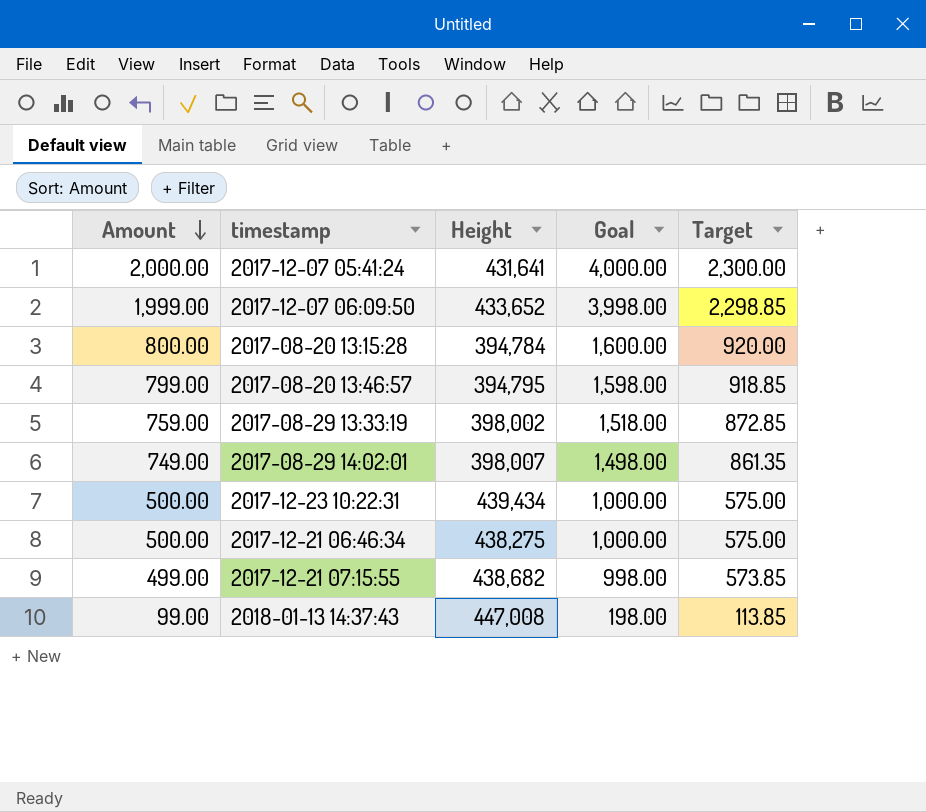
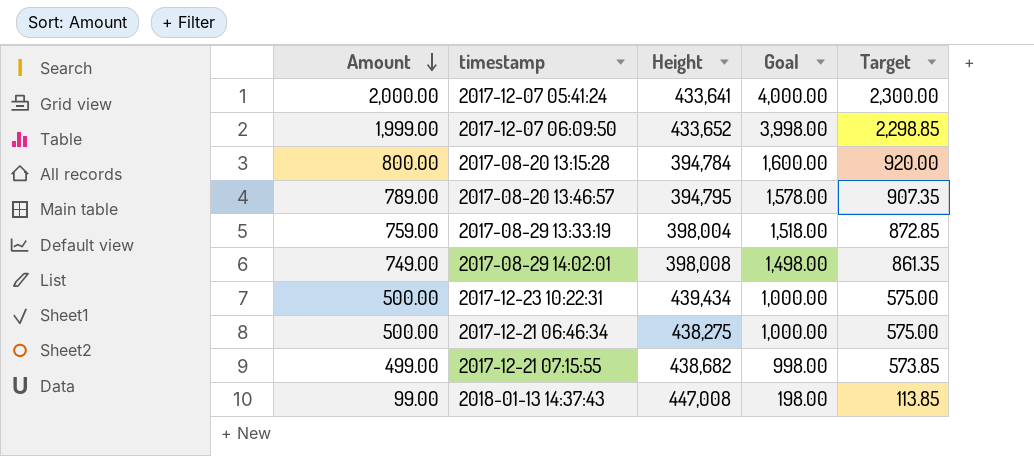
2017-12-07 05:41:24 | Height: 431,641 -> 433,641
2017-08-20 13:46:57 | Amount: 799.00 -> 789.00
2017-08-20 13:46:57 | Goal: 1,598.00 -> 1,578.00
2017-08-20 13:46:57 | Target: 918.85 -> 907.35
2017-08-29 13:33:19 | Height: 398,002 -> 398,004
2017-08-29 14:02:01 | Height: 398,007 -> 398,008

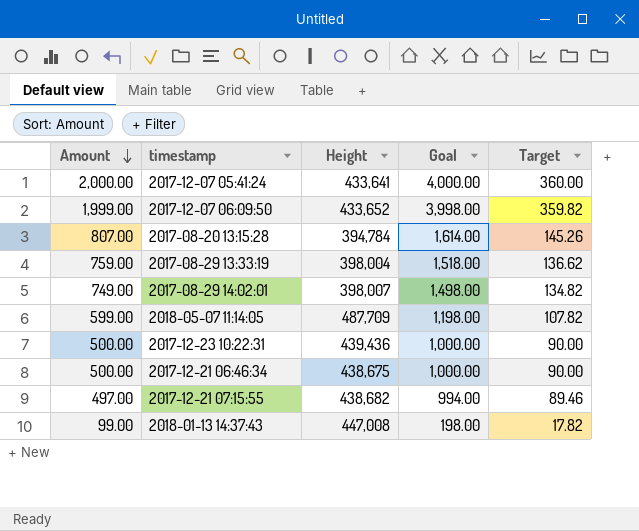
column Target | formula: [Amount] * 1.15 -> [Amount] * 0.18
row 2017-08-20 13:46:57: 789.00 | 394,795 | 1,578.00 | 907.35 -> none
2017-08-20 13:15:28 | Amount: 800.00 -> 807.00
2017-08-20 13:15:28 | Goal: 1,600.00 -> 1,614.00
2017-08-29 14:02:01 | Height: 398,008 -> 398,007
row 2018-05-07 11:14:05: none -> 599.00 | 487,709 | 1,198.00 | 107.82
2017-12-23 10:22:31 | Height: 439,434 -> 439,436
2017-12-21 06:46:34 | Height: 438,275 -> 438,675
2017-12-21 07:15:55 | Amount: 499.00 -> 497.00
2017-12-21 07:15:55 | Goal: 998.00 -> 994.00

